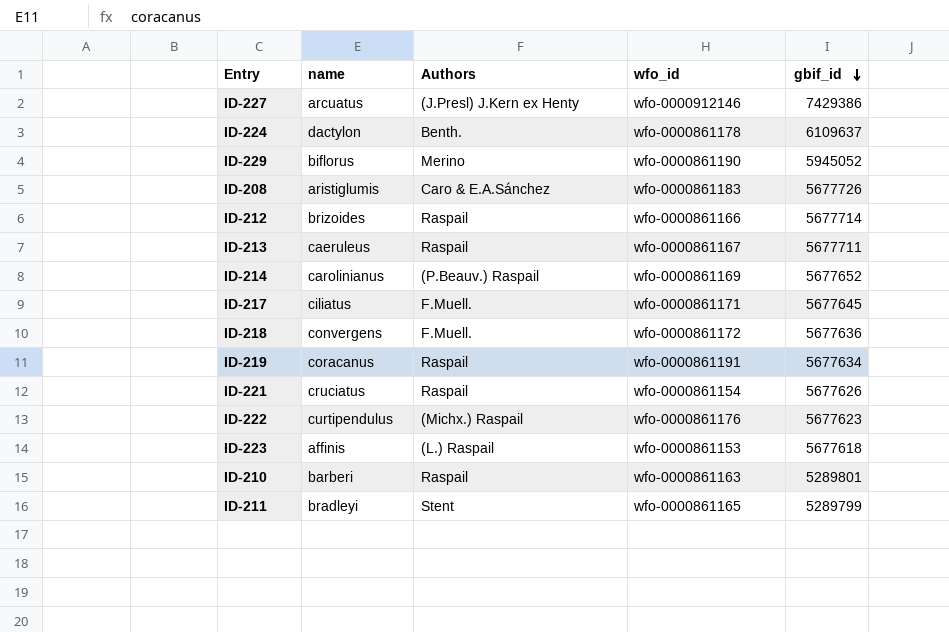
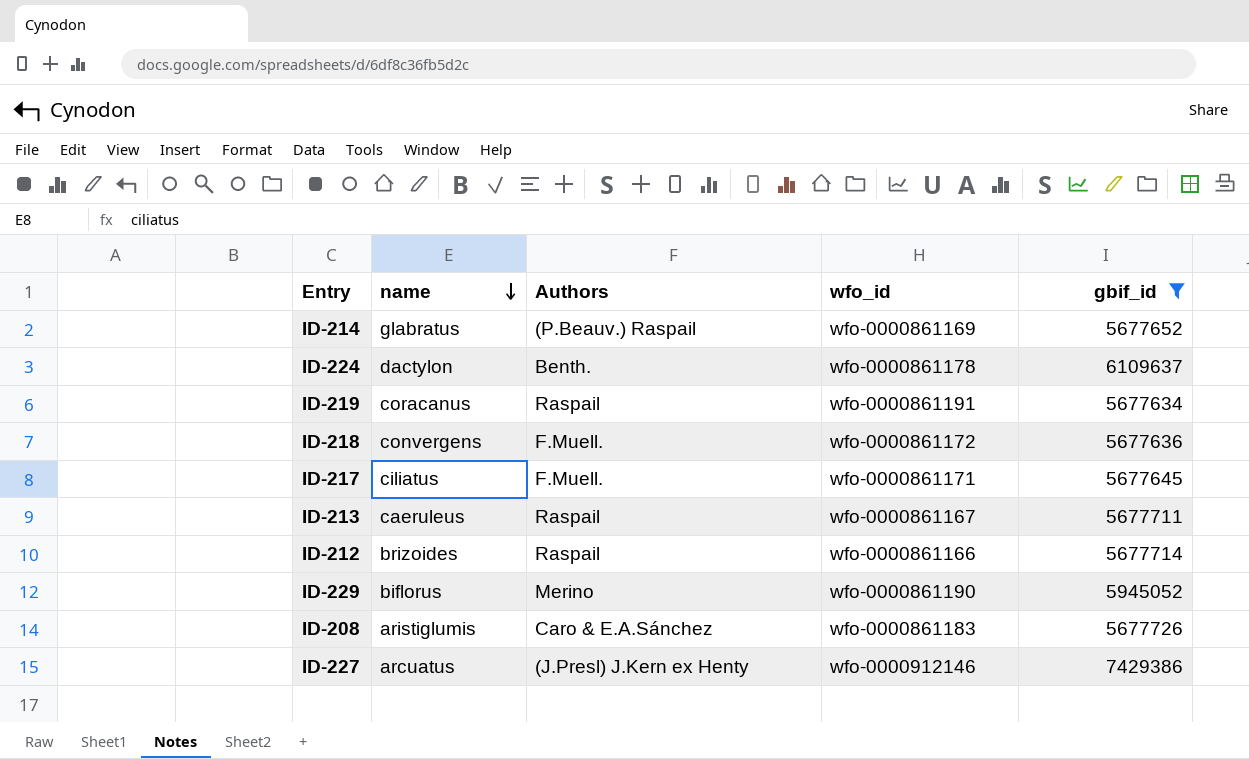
filter: none -> gbif_id >= 5677634
row order: gbif_id descending -> name descending
ID-214 | name: carolinianus -> glabratus

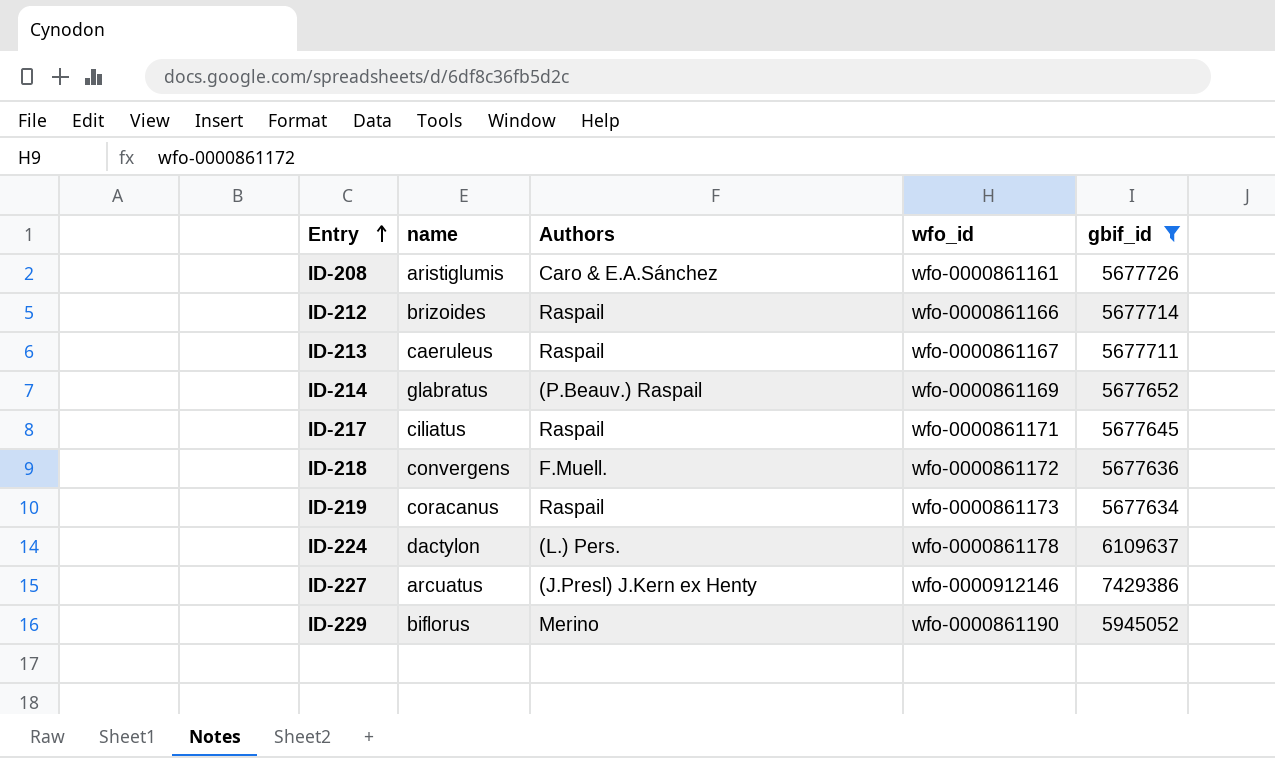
row order: name descending -> Entry ascending
ID-208 | wfo_id: wfo-0000861183 -> wfo-0000861161
ID-217 | Authors: F.Muell. -> Raspail
ID-219 | wfo_id: wfo-0000861191 -> wfo-0000861173
ID-224 | Authors: Benth. -> (L.) Pers.

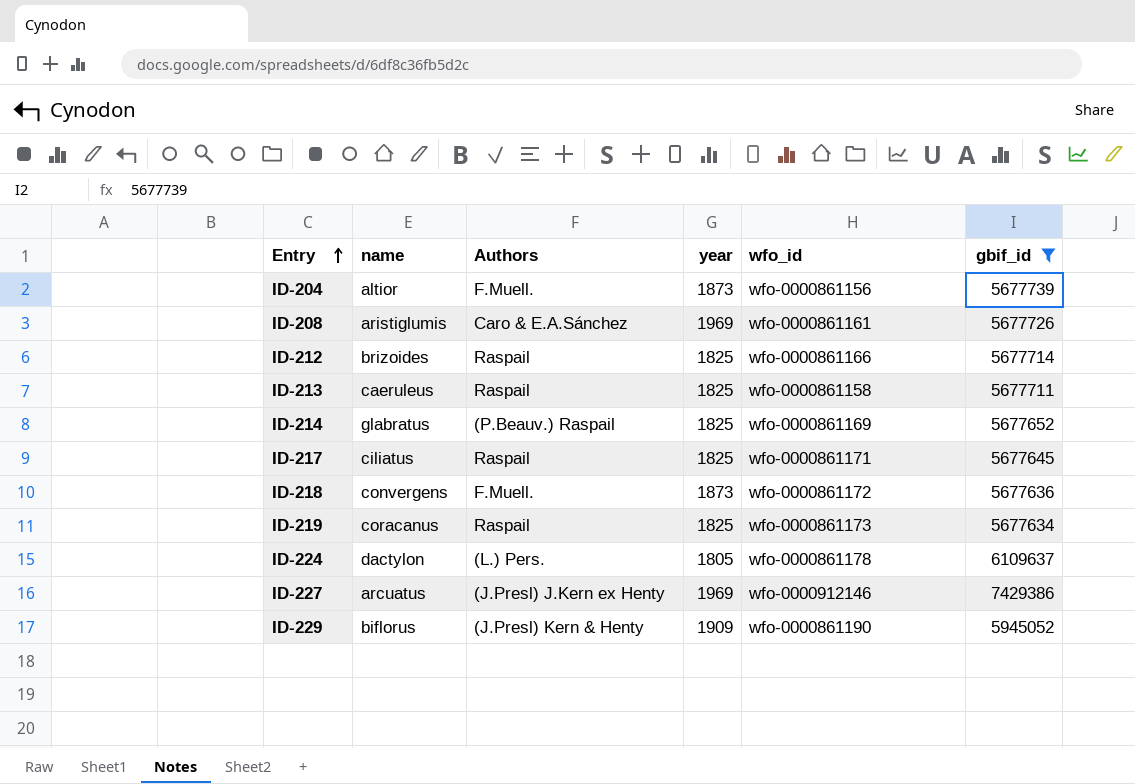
column year | position: none -> 4
row ID-204: none -> altior | F.Muell. | 1873 | wfo-0000861156 | 5677739
ID-213 | wfo_id: wfo-0000861167 -> wfo-0000861158
ID-229 | Authors: Merino -> (J.Presl) Kern & Henty

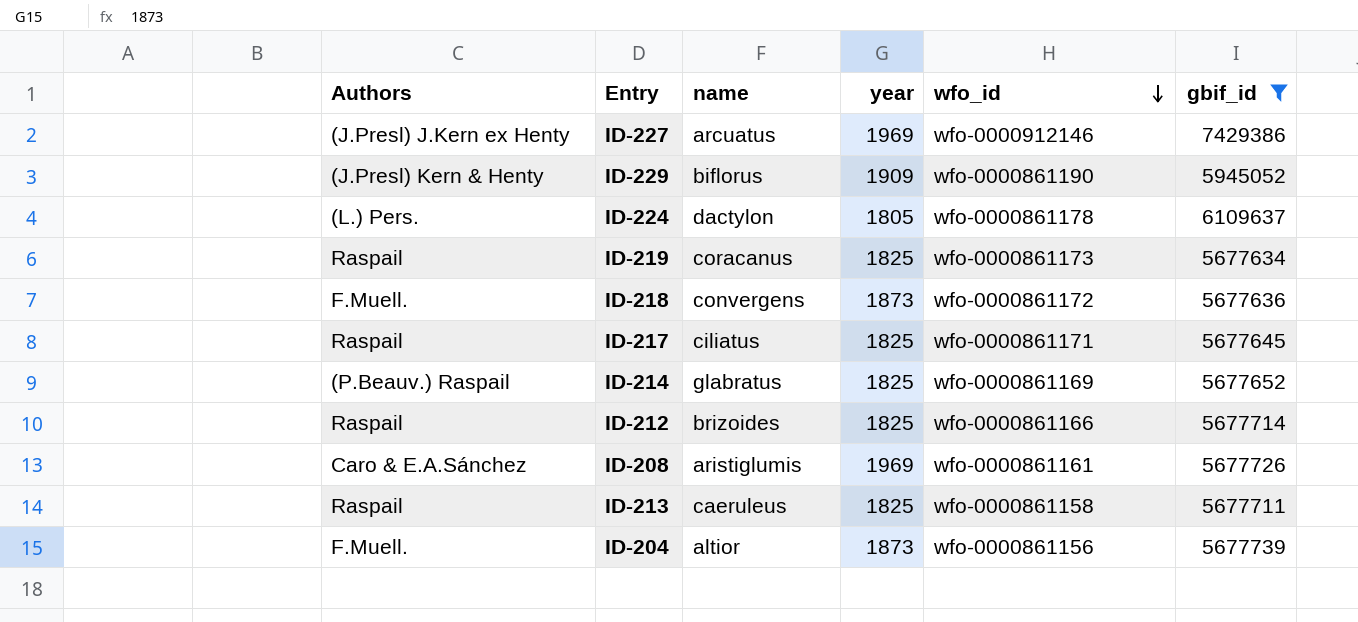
row order: Entry ascending -> wfo_id descending
column Authors | position: 3 -> 1

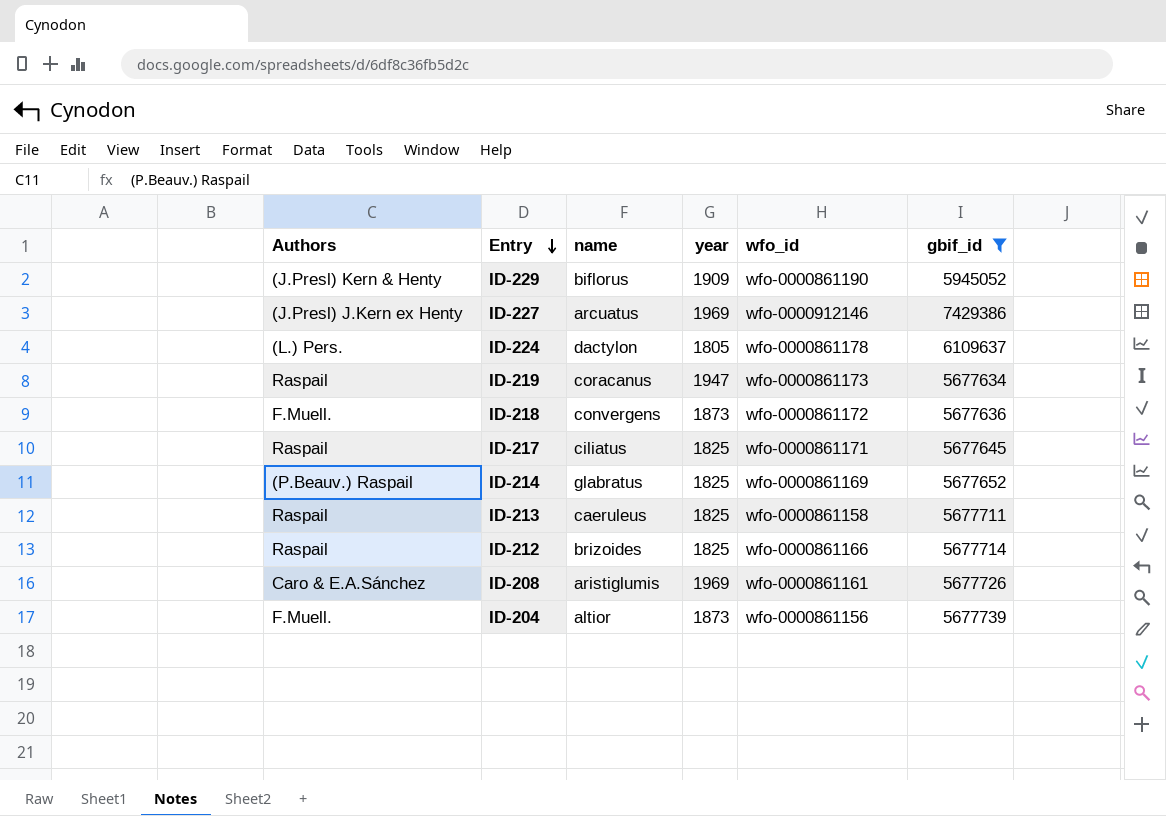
row order: wfo_id descending -> Entry descending
ID-219 | year: 1825 -> 1947

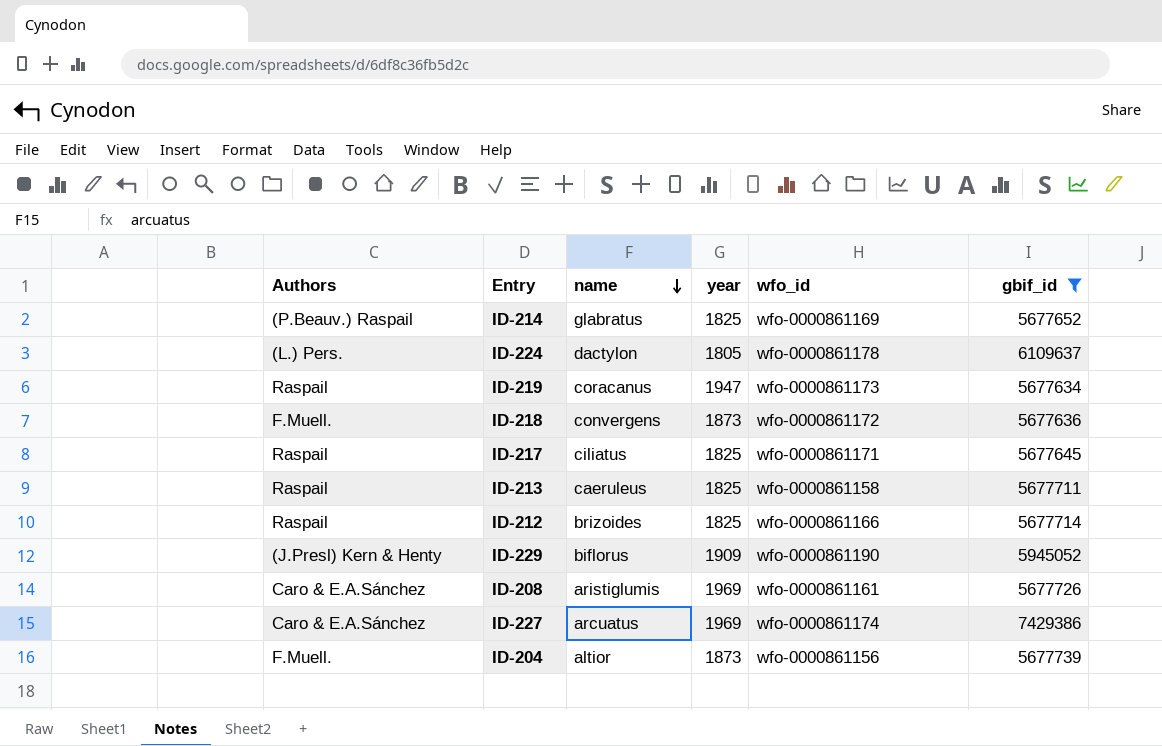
row order: Entry descending -> name descending
ID-227 | Authors: (J.Presl) J.Kern ex Henty -> Caro & E.A.Sánchez
ID-227 | wfo_id: wfo-0000912146 -> wfo-0000861174

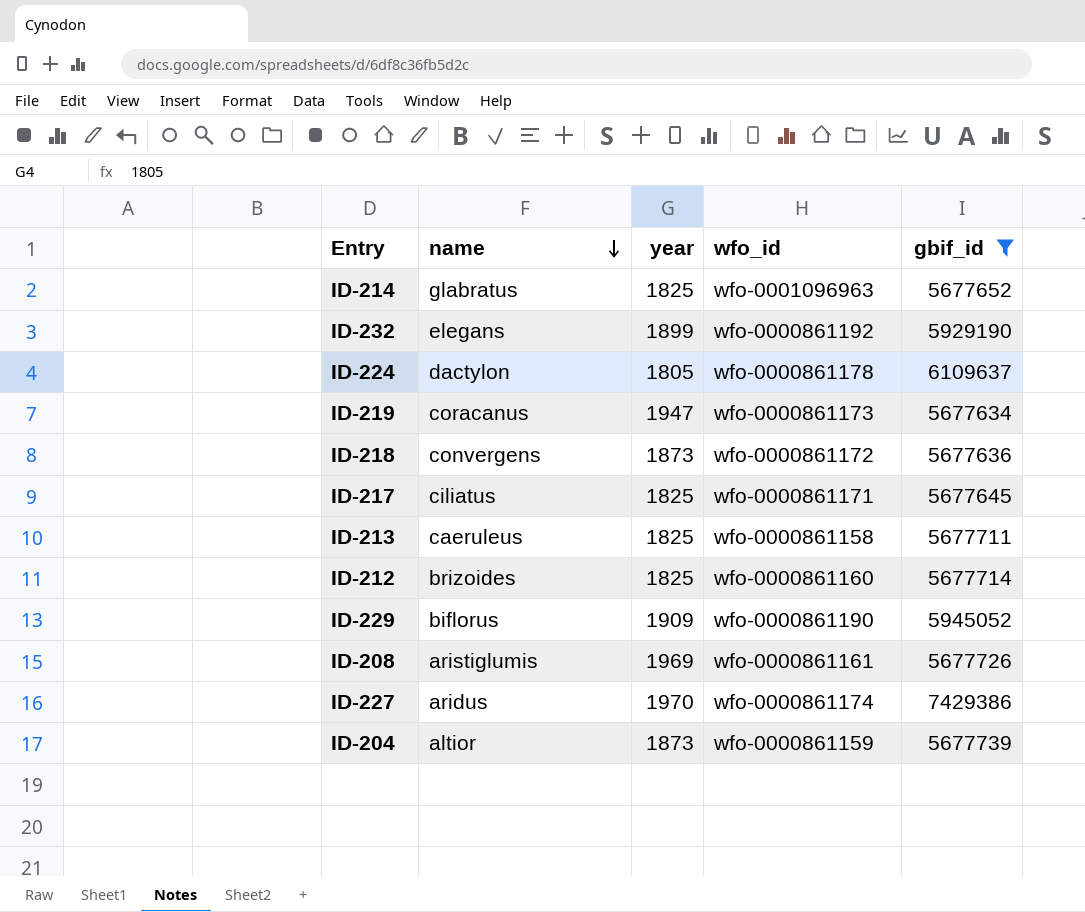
column Authors | position: 1 -> none
ID-214 | wfo_id: wfo-0000861169 -> wfo-0001096963
row ID-232: none -> elegans | 1899 | wfo-0000861192 | 5929190
ID-212 | wfo_id: wfo-0000861166 -> wfo-0000861160
ID-227 | name: arcuatus -> aridus
ID-227 | year: 1969 -> 1970
ID-204 | wfo_id: wfo-0000861156 -> wfo-0000861159

